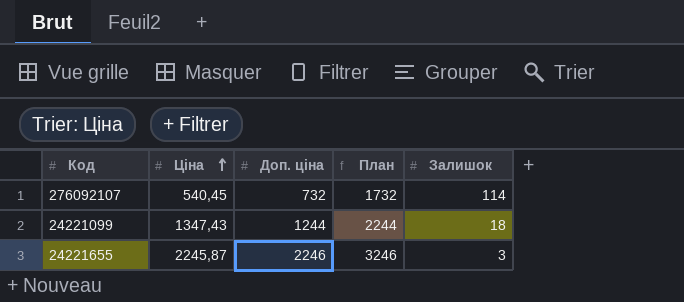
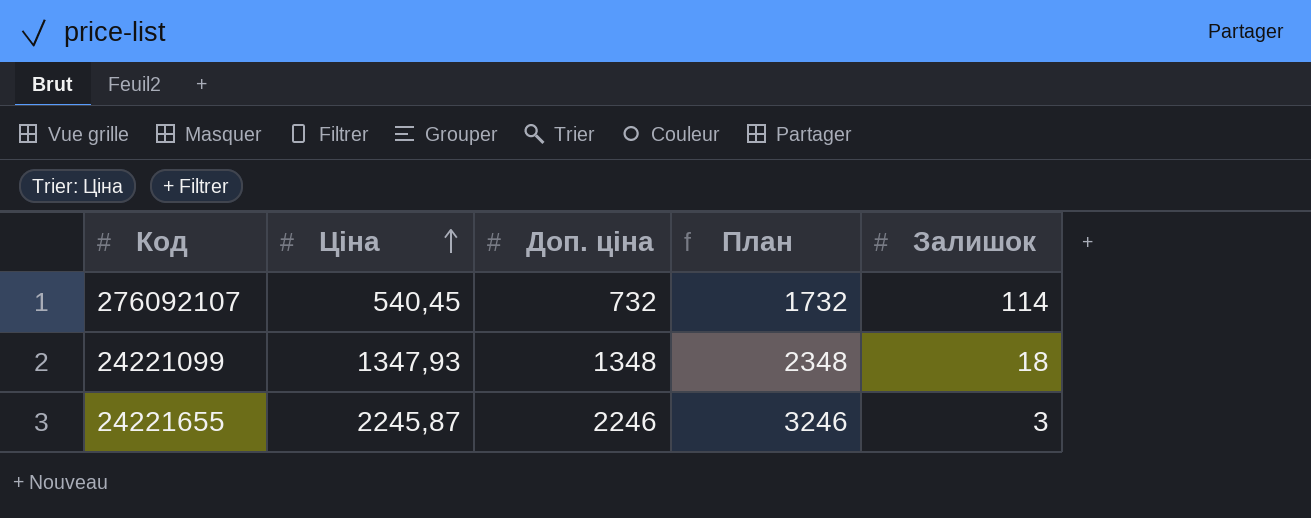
24221099 | Ціна: 1347,43 -> 1347,93
24221099 | Доп. ціна: 1244 -> 1348
24221099 | План: 2244 -> 2348

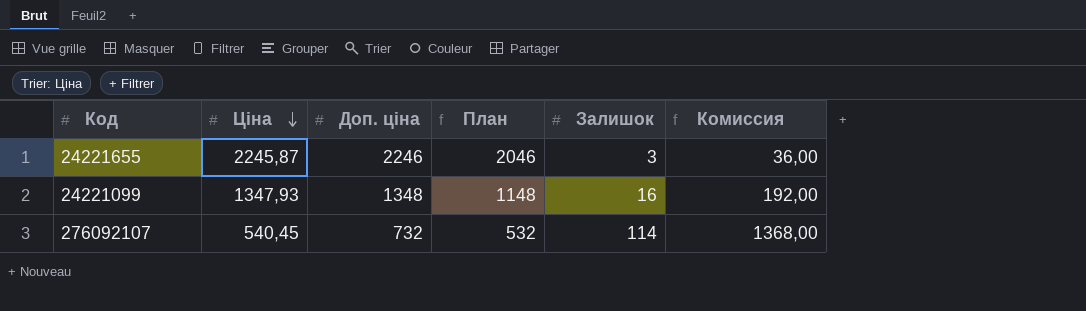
row order: Ціна ascending -> Ціна descending
column План | formula: [Доп. ціна] + 1000 -> [Доп. ціна] - 200
column Комиссия | formula: none -> [Залишок] * 12
24221099 | Залишок: 18 -> 16

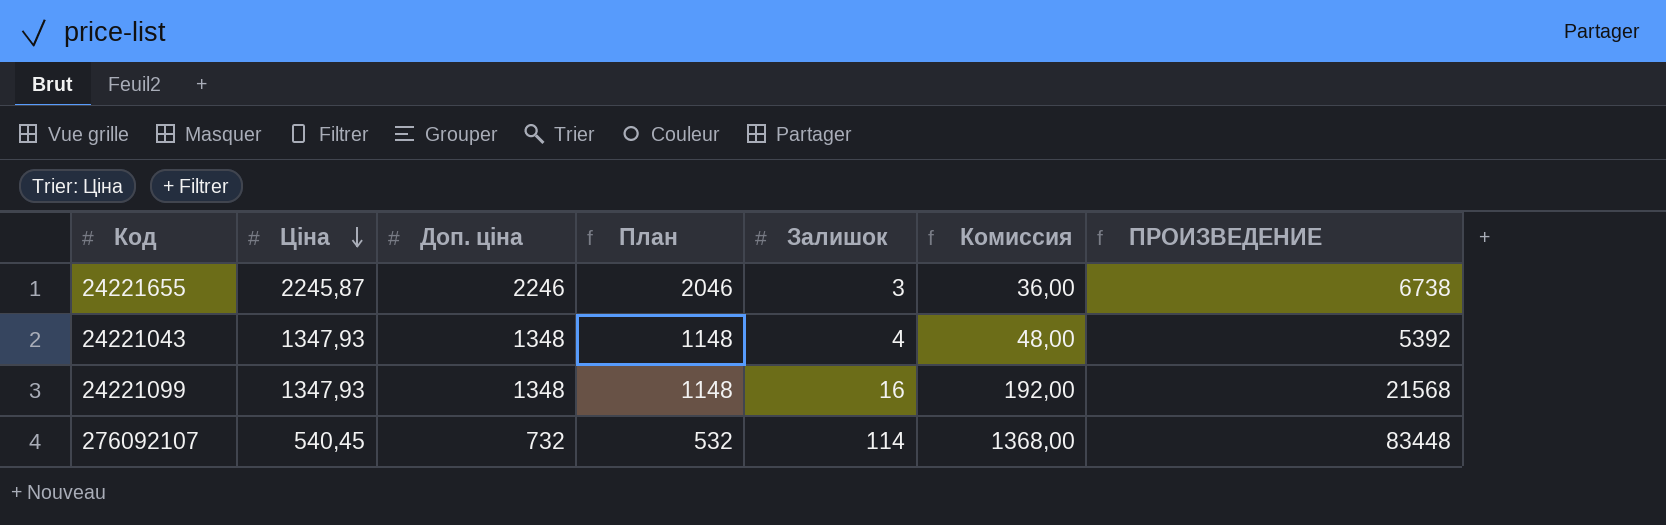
column ПРОИЗВЕДЕНИЕ | formula: none -> [Доп. ціна] * [Залишок]
row 24221043: none -> 1347,93 | 1348 | 1148 | 4 | 48,00 | 5392

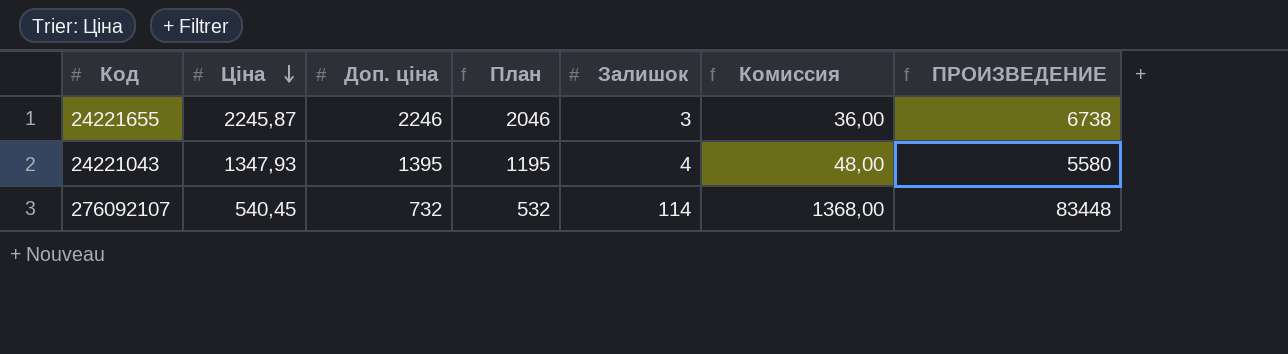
row 24221099: 1347,93 | 1348 | 1148 | 16 | 192,00 | 21568 -> none
24221043 | Доп. ціна: 1348 -> 1395
24221043 | План: 1148 -> 1195
24221043 | ПРОИЗВЕДЕНИЕ: 5392 -> 5580

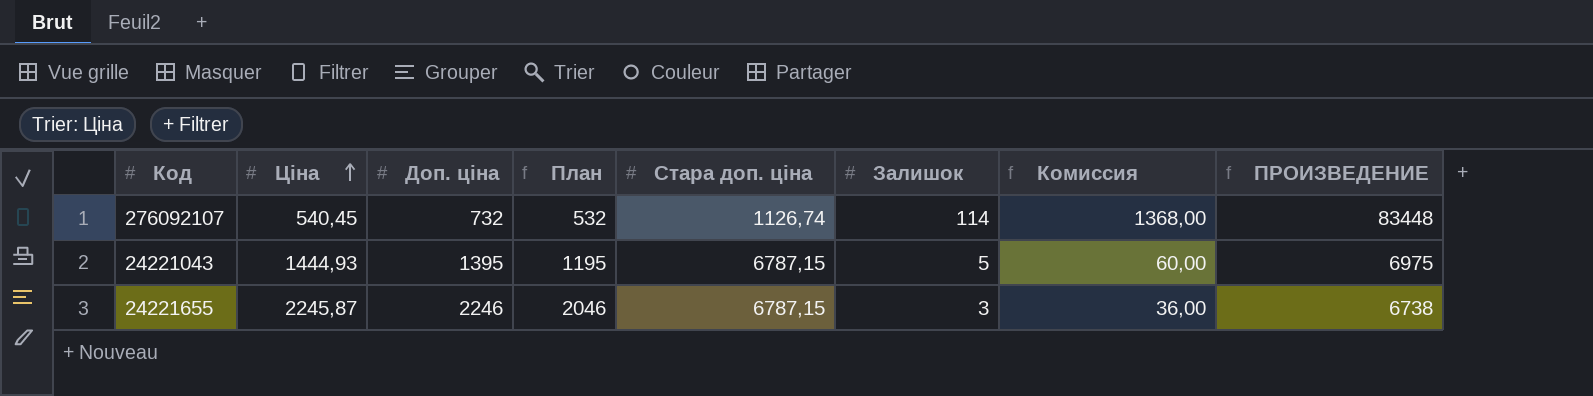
row order: Ціна descending -> Ціна ascending
column Стара доп. ціна | position: none -> 5
24221043 | Ціна: 1347,93 -> 1444,93
24221043 | Залишок: 4 -> 5
24221043 | Комиссия: 48,00 -> 60,00
24221043 | ПРОИЗВЕДЕНИЕ: 5580 -> 6975

